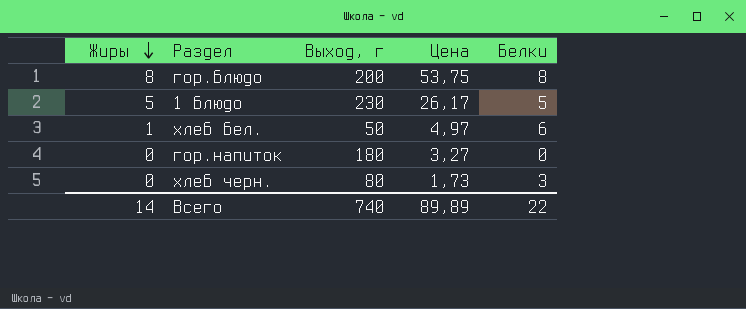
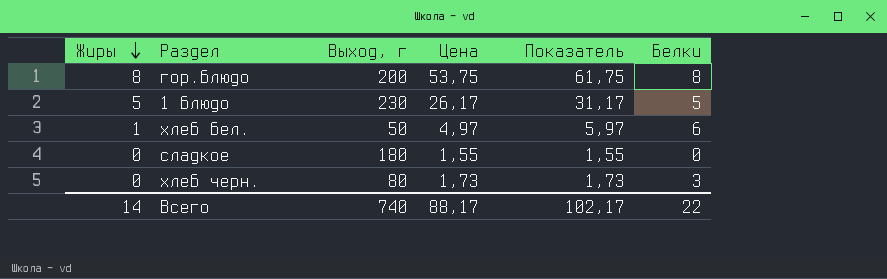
column Показатель | formula: none -> [Жиры] + [Цена]
row гор.напиток: 0 | 180 | 3,27 | 0 -> none
row сладкое: none -> 0 | 180 | 1,55 | 1,55 | 0
Всего | Цена: 89,89 -> 88,17

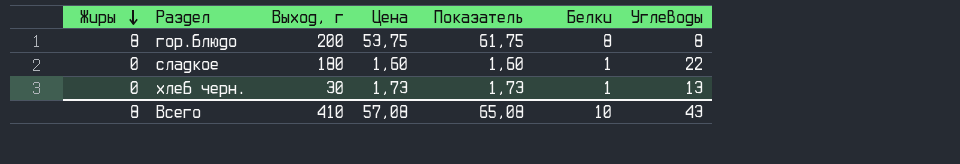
column Углеводы | position: none -> 7
row 1 блюдо: 5 | 230 | 26,17 | 31,17 | 5 -> none
row хлеб бел.: 1 | 50 | 4,97 | 5,97 | 6 -> none
сладкое | Цена: 1,55 -> 1,60
сладкое | Показатель: 1,55 -> 1,60
сладкое | Белки: 0 -> 1
хлеб черн. | Выход, г: 80 -> 30
хлеб черн. | Белки: 3 -> 1
Всего | Жиры: 14 -> 8
Всего | Выход, г: 740 -> 410
Всего | Цена: 88,17 -> 57,08
Всего | Показатель: 102,17 -> 65,08
Всего | Белки: 22 -> 10

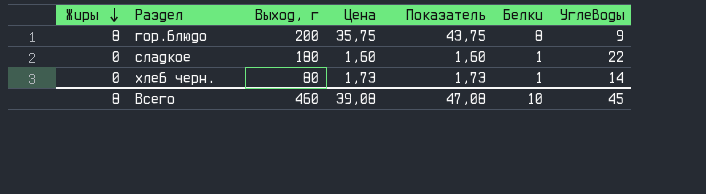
гор.блюдо | Цена: 53,75 -> 35,75
гор.блюдо | Показатель: 61,75 -> 43,75
гор.блюдо | Углеводы: 8 -> 9
хлеб черн. | Выход, г: 30 -> 80
хлеб черн. | Углеводы: 13 -> 14
Всего | Выход, г: 410 -> 460
Всего | Цена: 57,08 -> 39,08
Всего | Показатель: 65,08 -> 47,08
Всего | Углеводы: 43 -> 45

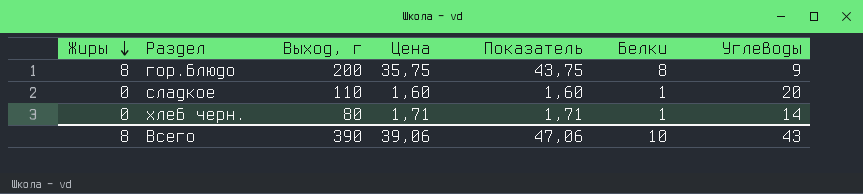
сладкое | Выход, г: 180 -> 110
сладкое | Углеводы: 22 -> 20
хлеб черн. | Цена: 1,73 -> 1,71
хлеб черн. | Показатель: 1,73 -> 1,71
Всего | Выход, г: 460 -> 390
Всего | Цена: 39,08 -> 39,06
Всего | Показатель: 47,08 -> 47,06
Всего | Углеводы: 45 -> 43

